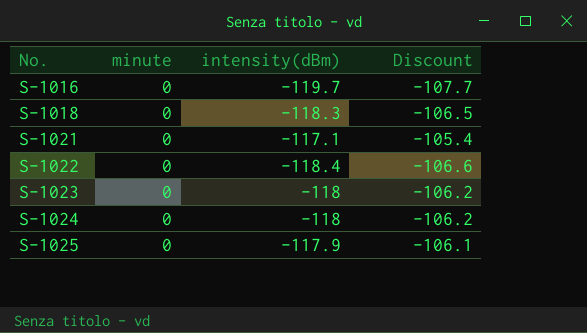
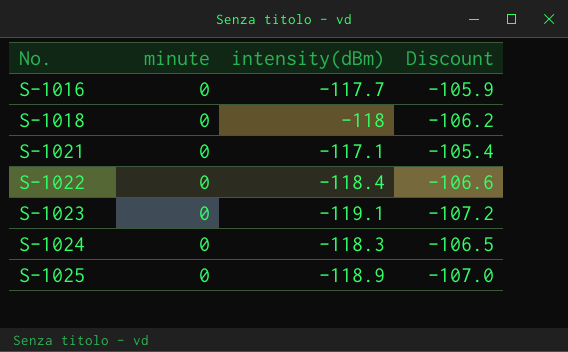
S-1016 | intensity(dBm): -119.7 -> -117.7
S-1016 | Discount: -107.7 -> -105.9
S-1018 | intensity(dBm): -118.3 -> -118
S-1018 | Discount: -106.5 -> -106.2
S-1023 | intensity(dBm): -118 -> -119.1
S-1023 | Discount: -106.2 -> -107.2
S-1024 | intensity(dBm): -118 -> -118.3
S-1024 | Discount: -106.2 -> -106.5
S-1025 | intensity(dBm): -117.9 -> -118.9
S-1025 | Discount: -106.1 -> -107.0

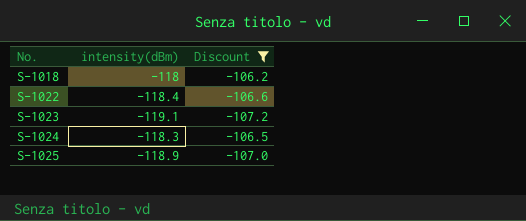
filter: none -> Discount <= -106.2
column minute | position: 2 -> none

